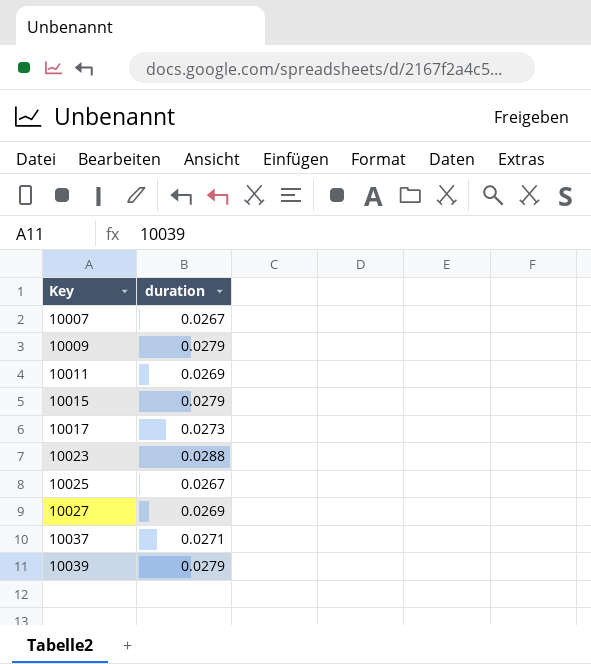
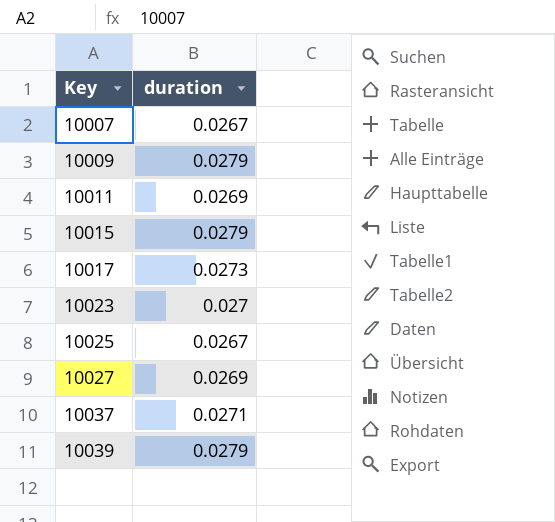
10023 | duration: 0.0288 -> 0.027

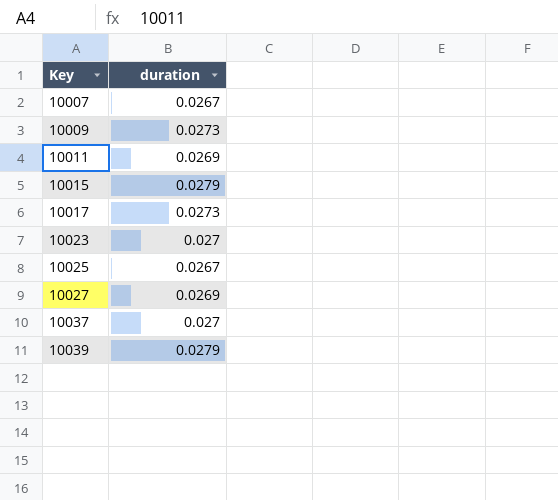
10009 | duration: 0.0279 -> 0.0273
10037 | duration: 0.0271 -> 0.027

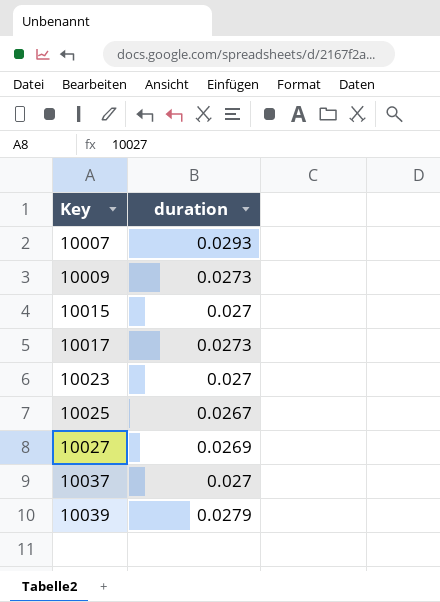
row 10011: 0.0269 -> none
10007 | duration: 0.0267 -> 0.0293
10015 | duration: 0.0279 -> 0.027

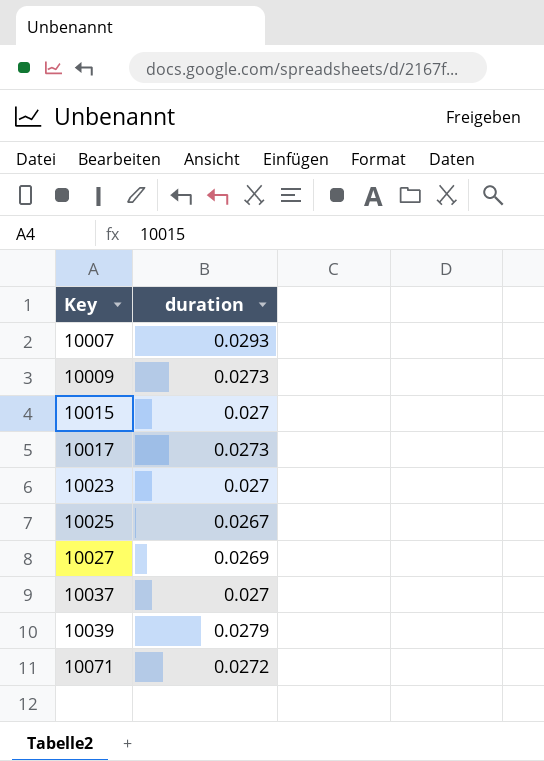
row 10071: none -> 0.0272

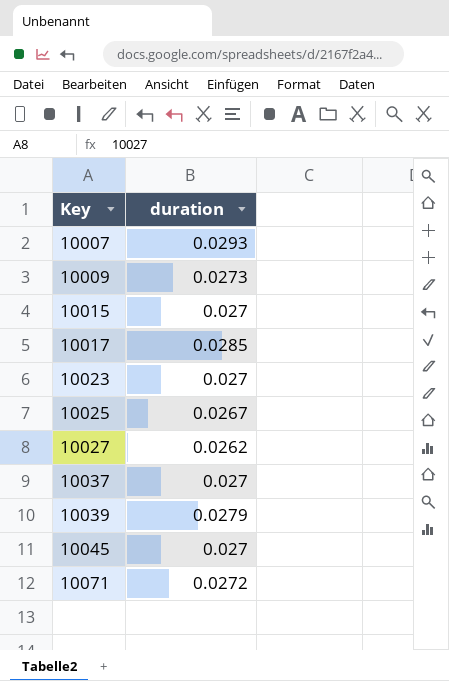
10017 | duration: 0.0273 -> 0.0285
10027 | duration: 0.0269 -> 0.0262
row 10045: none -> 0.027

